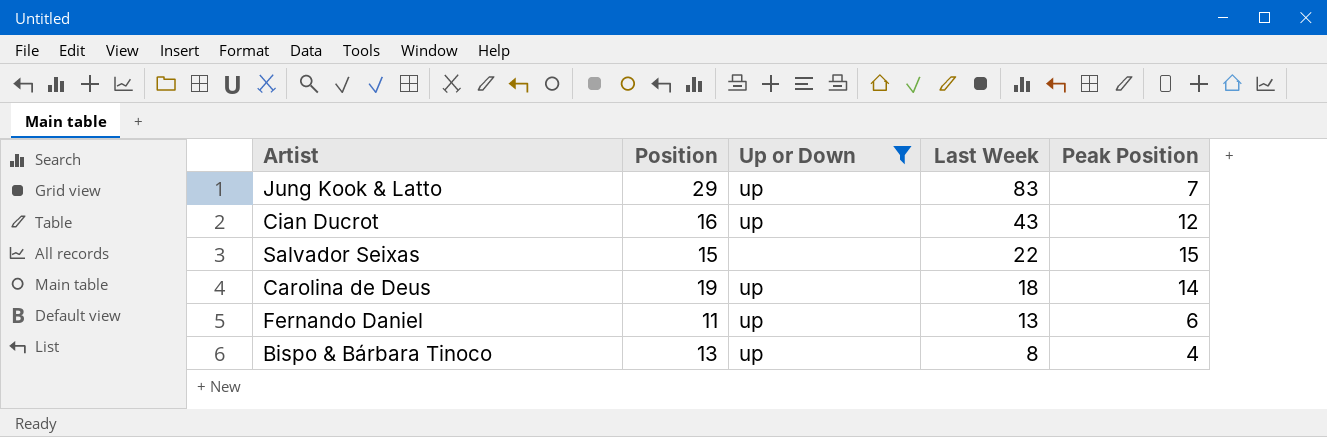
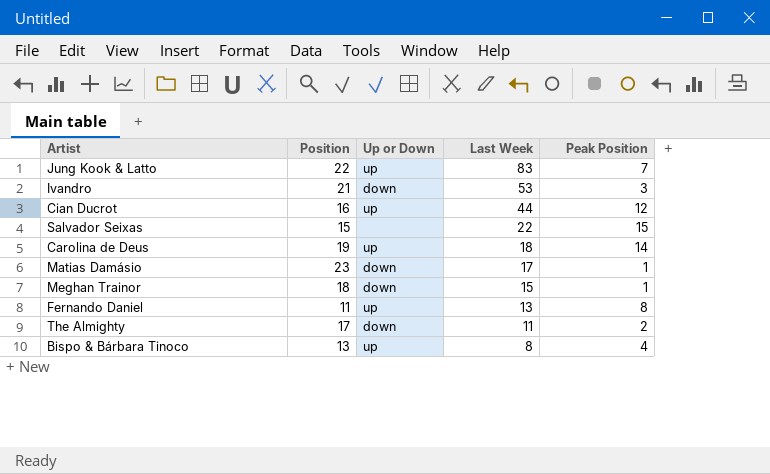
filter: Up or Down != down -> none
Jung Kook & Latto | Position: 29 -> 22
Cian Ducrot | Last Week: 43 -> 44
Fernando Daniel | Peak Position: 6 -> 8

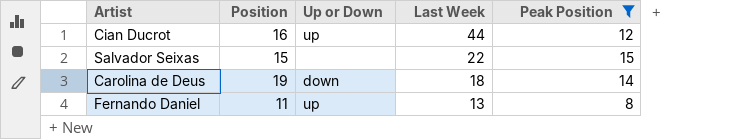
filter: none -> Peak Position >= 8
Carolina de Deus | Up or Down: up -> down

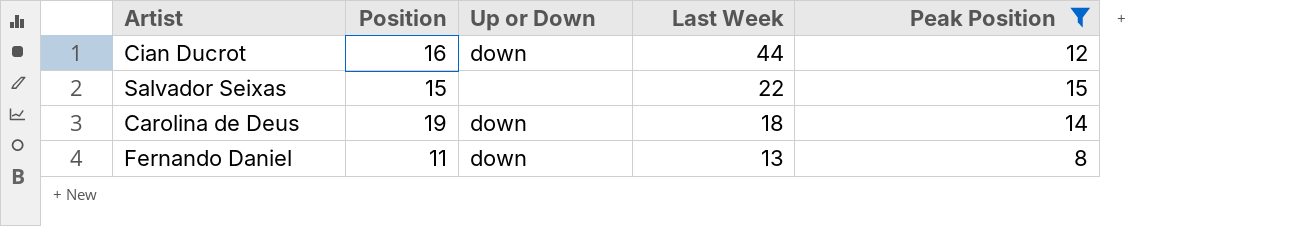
Cian Ducrot | Up or Down: up -> down
Fernando Daniel | Up or Down: up -> down

